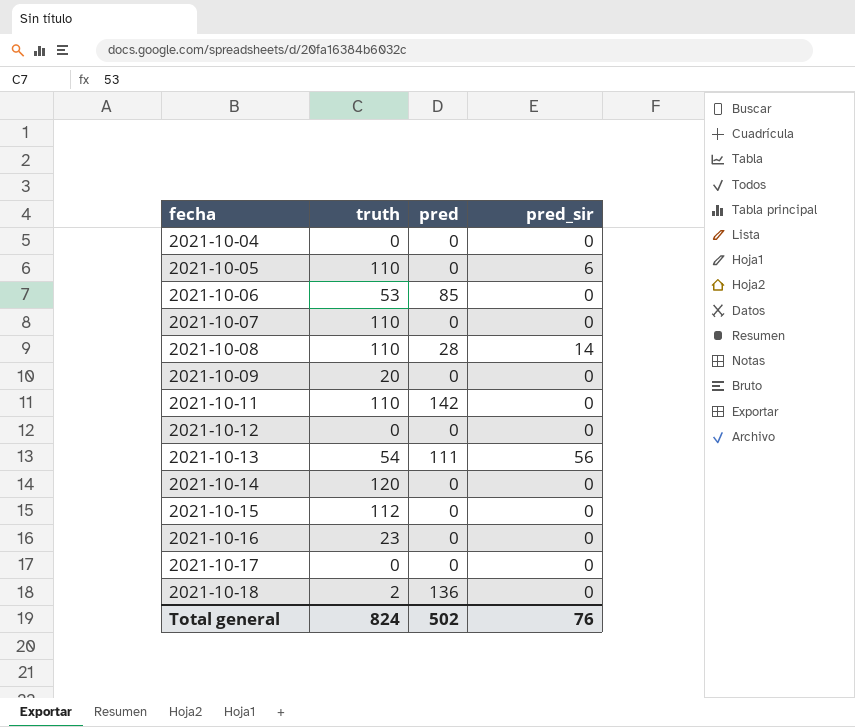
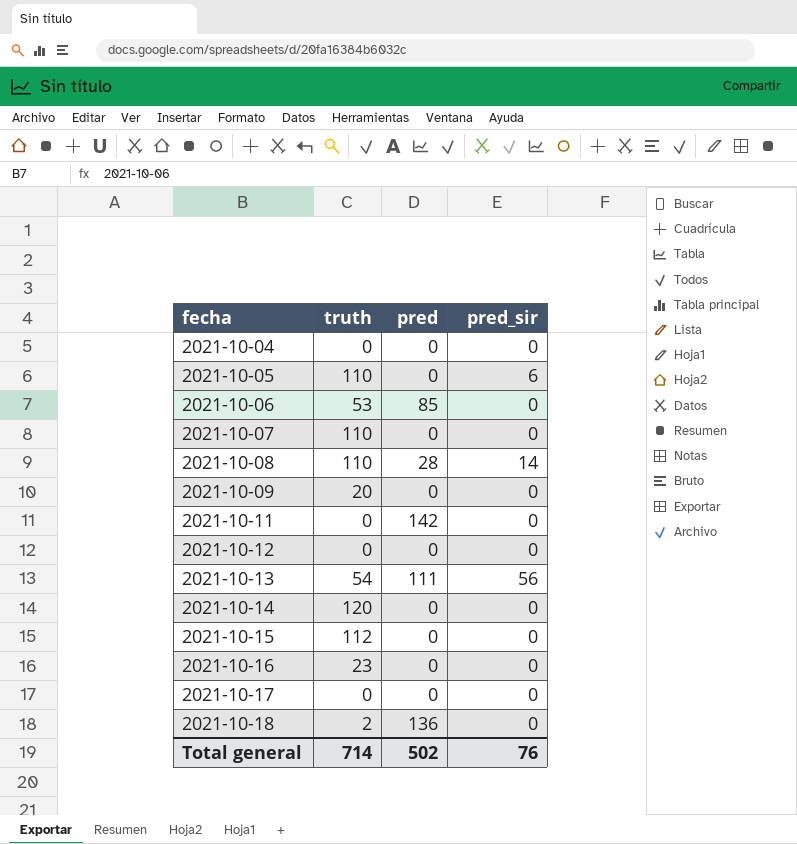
2021-10-11 | truth: 110 -> 0
Total general | truth: 824 -> 714

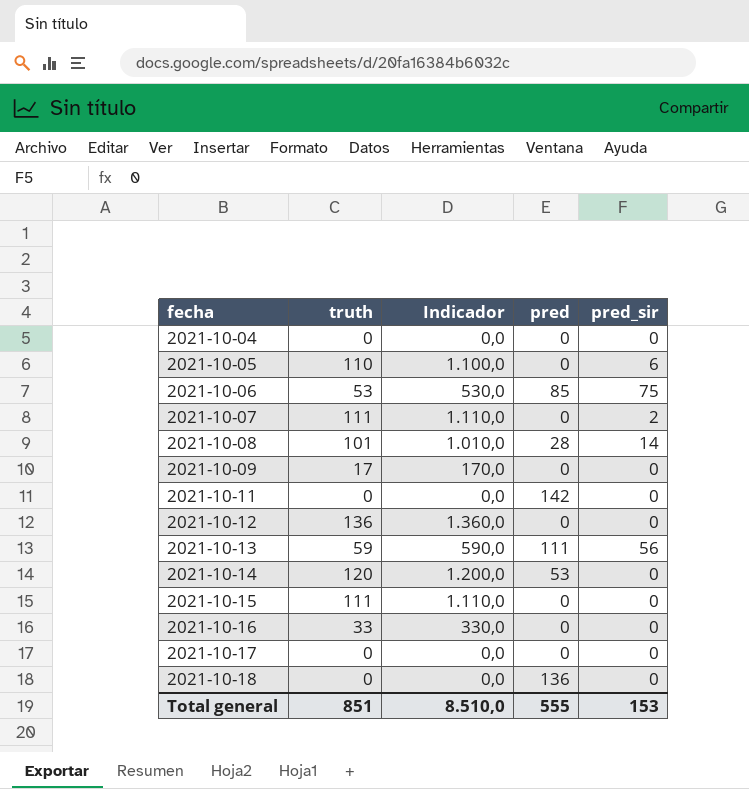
column Indicador | formula: none -> [truth] * 10
2021-10-06 | pred_sir: 0 -> 75
2021-10-07 | truth: 110 -> 111
2021-10-07 | pred_sir: 0 -> 2
2021-10-08 | truth: 110 -> 101
2021-10-09 | truth: 20 -> 17
2021-10-12 | truth: 0 -> 136
2021-10-13 | truth: 54 -> 59
2021-10-14 | pred: 0 -> 53
2021-10-15 | truth: 112 -> 111
2021-10-16 | truth: 23 -> 33
2021-10-18 | truth: 2 -> 0
Total general | truth: 714 -> 851
Total general | pred: 502 -> 555
Total general | pred_sir: 76 -> 153

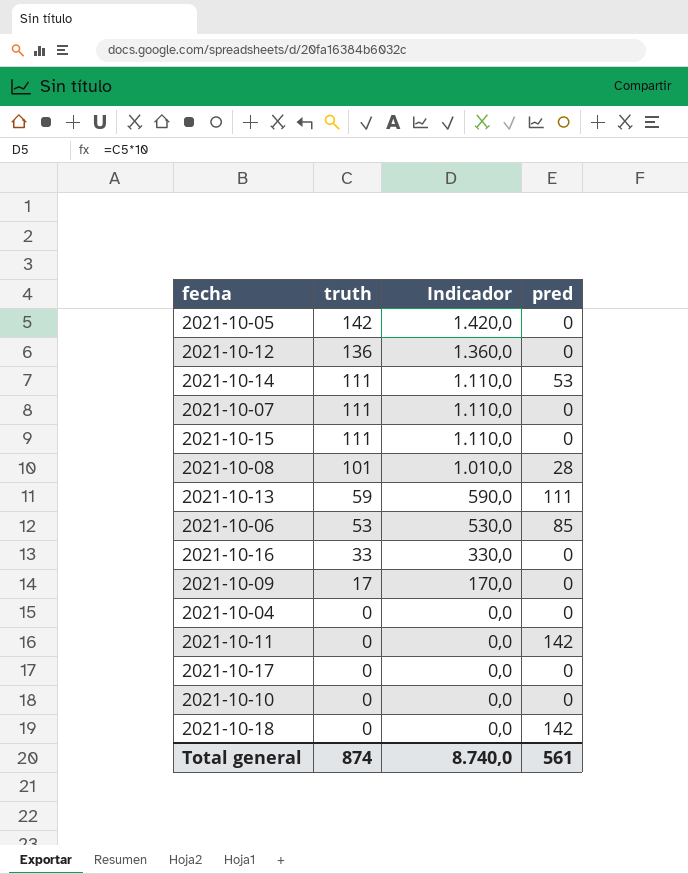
row order: fecha ascending -> truth descending
column pred_sir | position: 5 -> none
2021-10-05 | truth: 110 -> 142
2021-10-05 | Indicador: 1.100,0 -> 1.420,0
2021-10-14 | truth: 120 -> 111
2021-10-14 | Indicador: 1.200,0 -> 1.110,0
row 2021-10-10: none -> 0 | 0,0 | 0
2021-10-18 | pred: 136 -> 142
Total general | truth: 851 -> 874
Total general | Indicador: 8.510,0 -> 8.740,0
Total general | pred: 555 -> 561

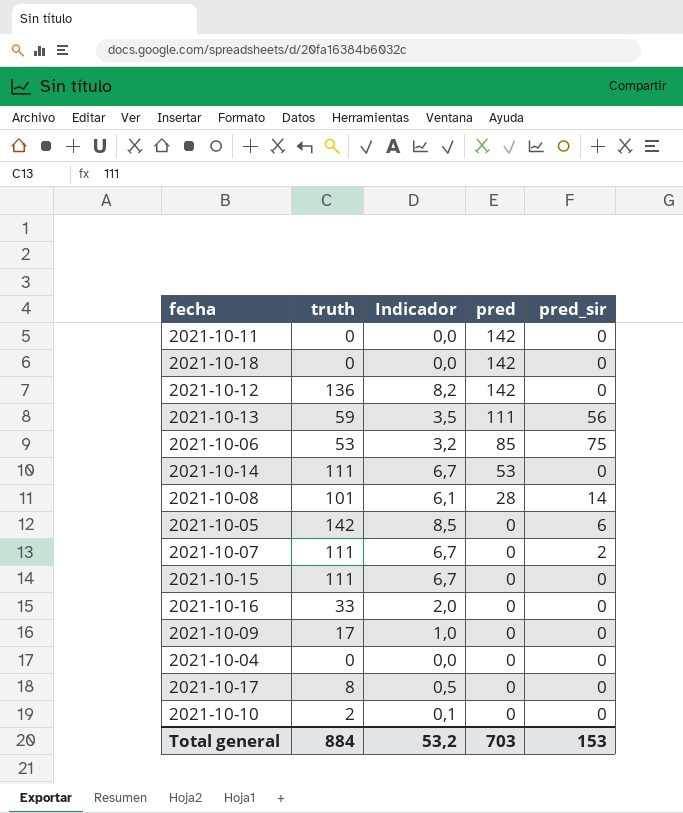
row order: truth descending -> pred descending
column Indicador | formula: [truth] * 10 -> [truth] * 0,06
column pred_sir | position: none -> 5
2021-10-12 | pred: 0 -> 142
2021-10-17 | truth: 0 -> 8
2021-10-10 | truth: 0 -> 2
Total general | truth: 874 -> 884
Total general | Indicador: 8.740,0 -> 53,2
Total general | pred: 561 -> 703

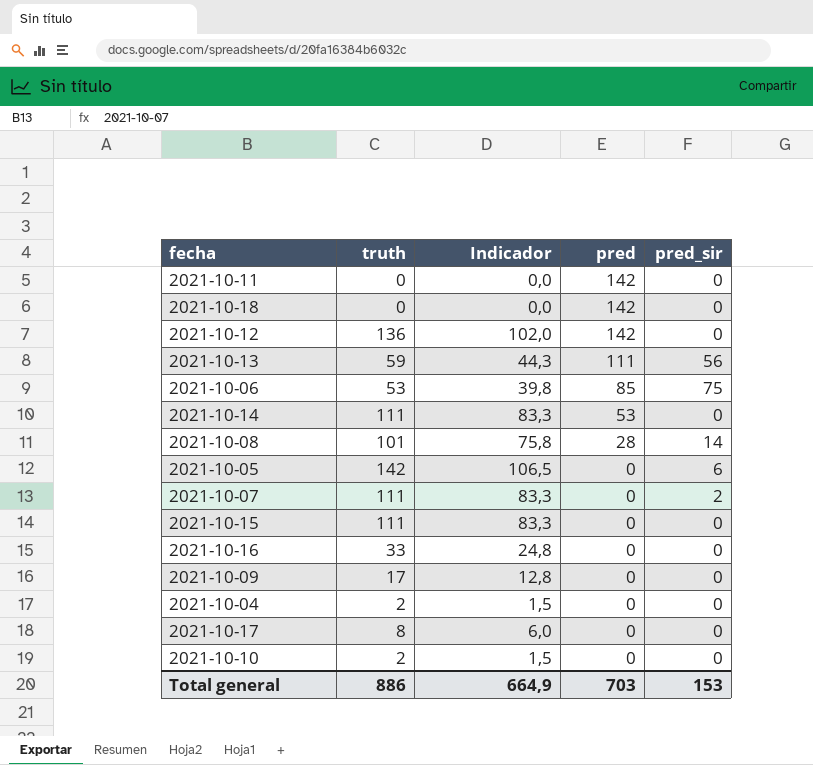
column Indicador | formula: [truth] * 0,06 -> [truth] * 0,75
2021-10-04 | truth: 0 -> 2
Total general | truth: 884 -> 886
Total general | Indicador: 53,2 -> 664,9

